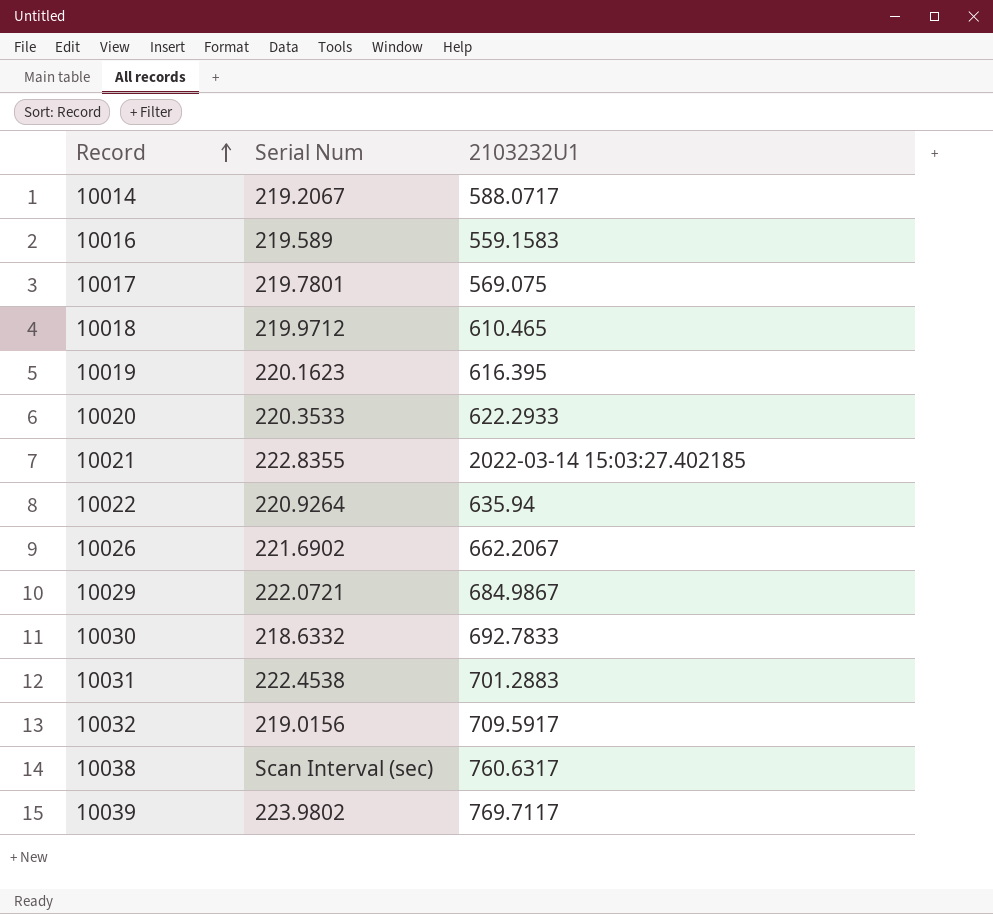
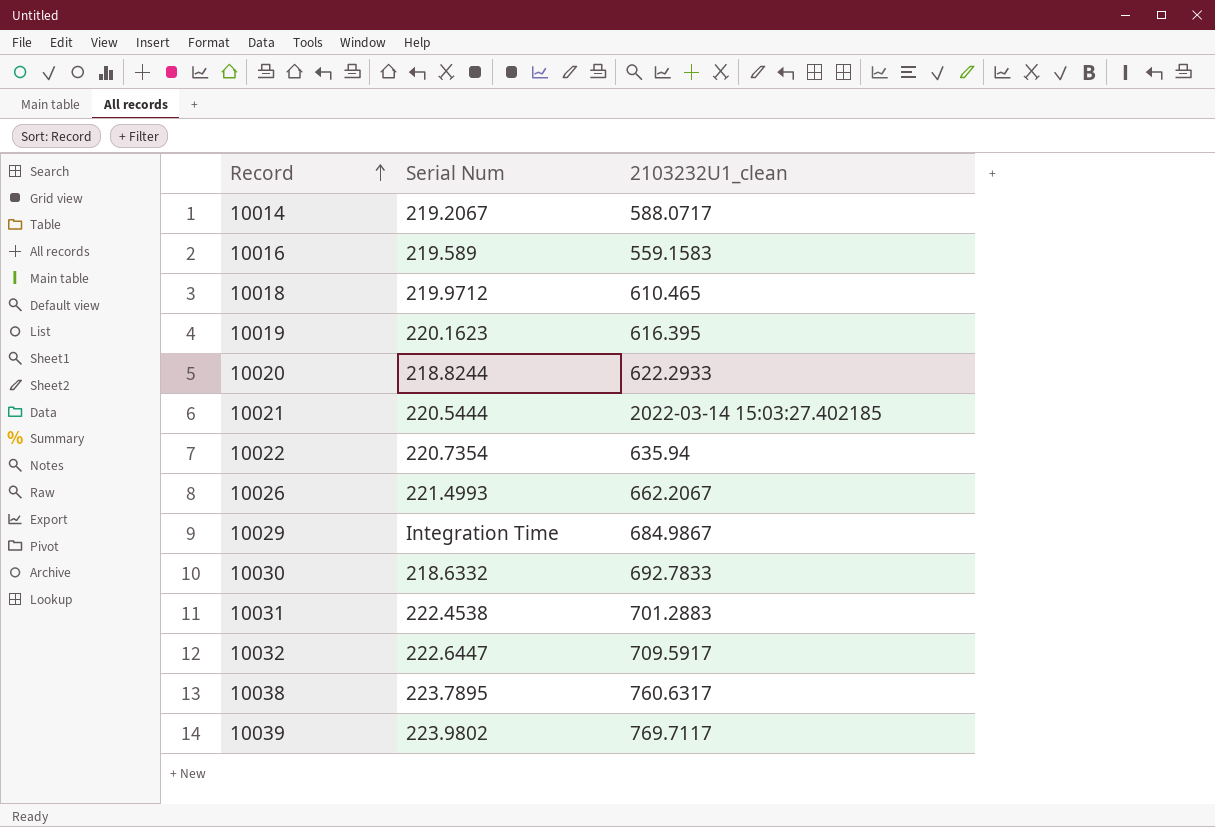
column name: 2103232U1 -> 2103232U1_clean
row 10017: 219.7801 | 569.075 -> none
10020 | Serial Num: 220.3533 -> 218.8244
10021 | Serial Num: 222.8355 -> 220.5444
10022 | Serial Num: 220.9264 -> 220.7354
10026 | Serial Num: 221.6902 -> 221.4993
10029 | Serial Num: 222.0721 -> Integration Time
10032 | Serial Num: 219.0156 -> 222.6447
10038 | Serial Num: Scan Interval (sec) -> 223.7895

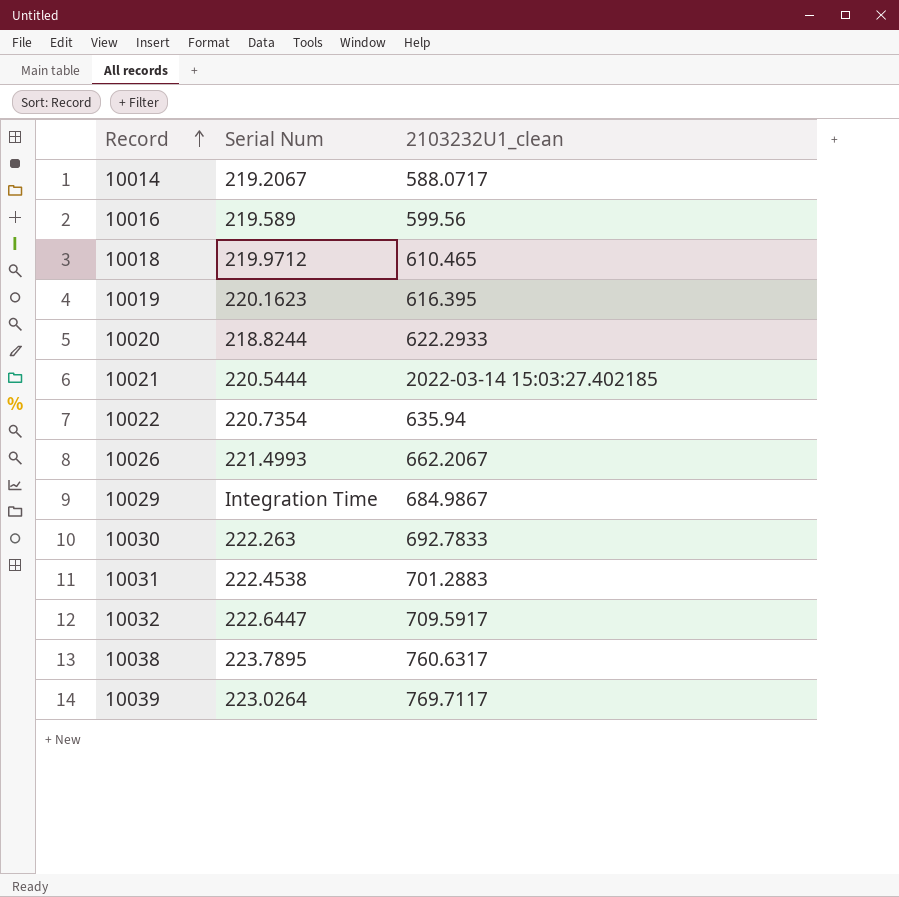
10016 | 2103232U1_clean: 559.1583 -> 599.56
10030 | Serial Num: 218.6332 -> 222.263
10039 | Serial Num: 223.9802 -> 223.0264

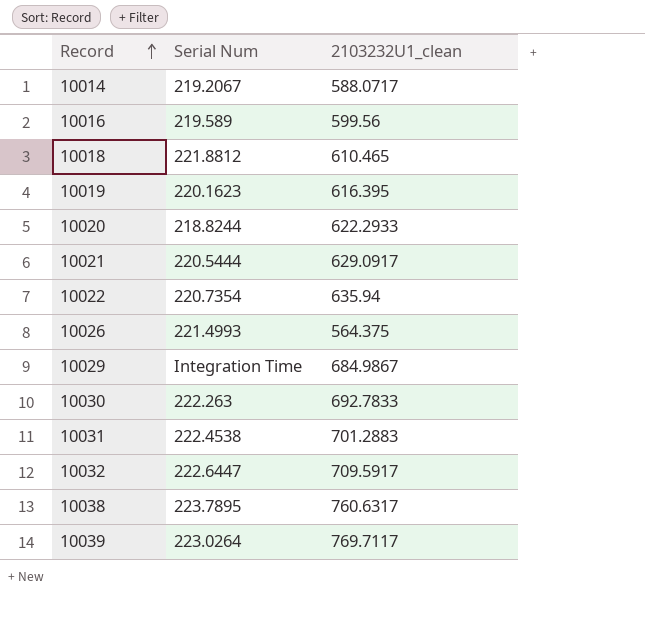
10018 | Serial Num: 219.9712 -> 221.8812
10021 | 2103232U1_clean: 2022-03-14 15:03:27.402185 -> 629.0917
10026 | 2103232U1_clean: 662.2067 -> 564.375

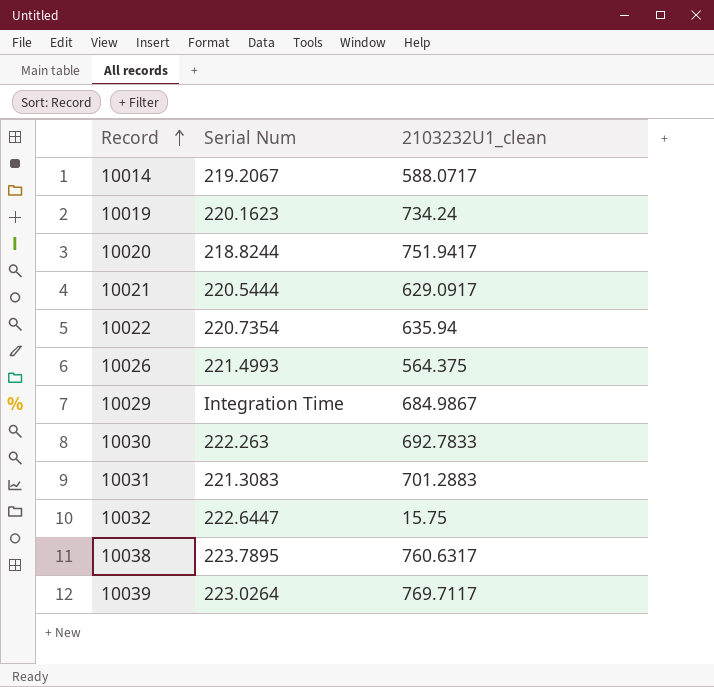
row 10016: 219.589 | 599.56 -> none
row 10018: 221.8812 | 610.465 -> none
10019 | 2103232U1_clean: 616.395 -> 734.24
10020 | 2103232U1_clean: 622.2933 -> 751.9417
10031 | Serial Num: 222.4538 -> 221.3083
10032 | 2103232U1_clean: 709.5917 -> 15.75

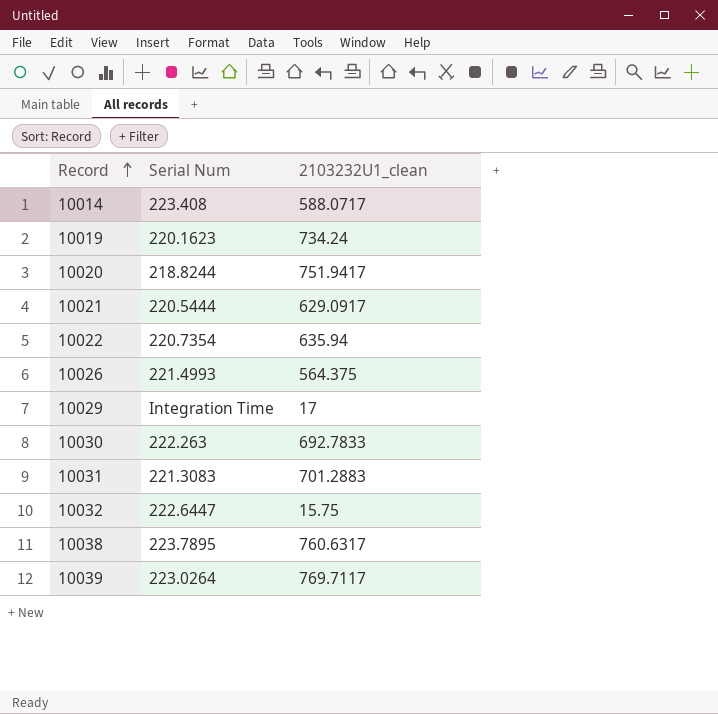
10014 | Serial Num: 219.2067 -> 223.408
10029 | 2103232U1_clean: 684.9867 -> 17

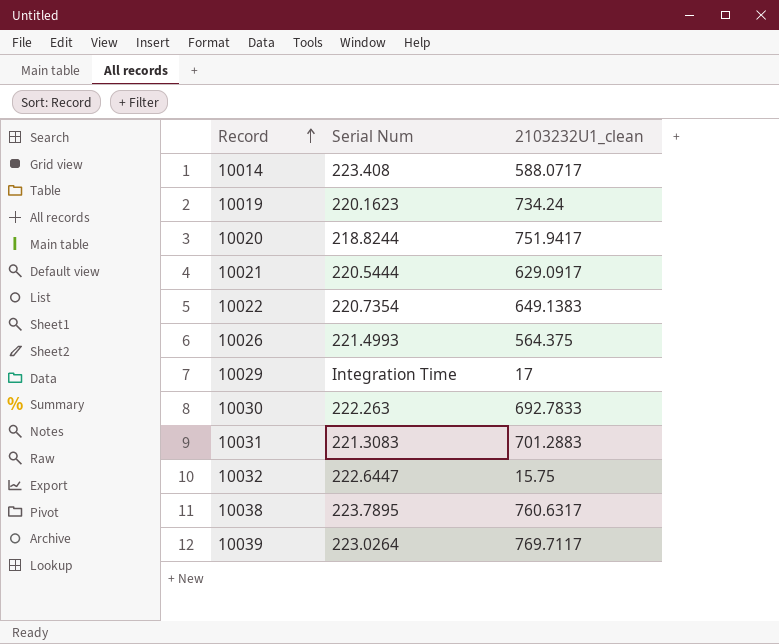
10022 | 2103232U1_clean: 635.94 -> 649.1383

